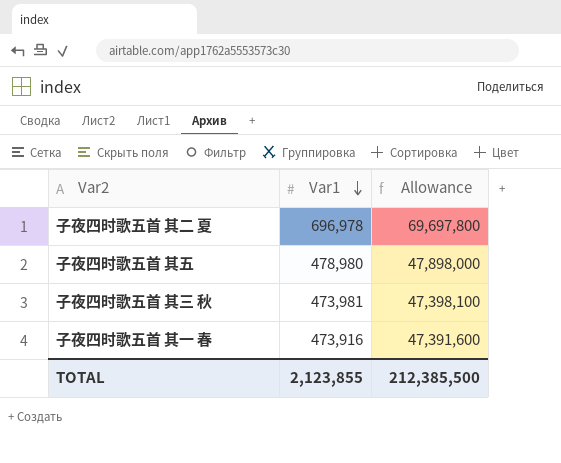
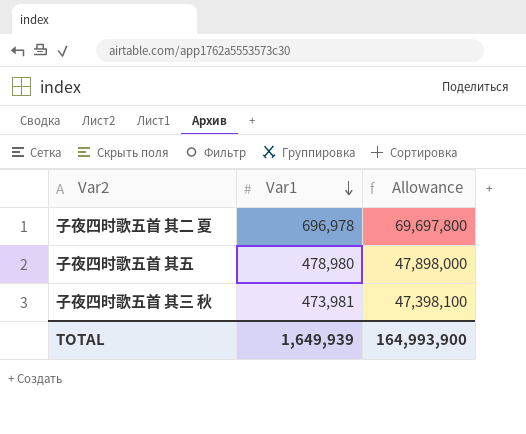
row 子夜四时歌五首 其一 春: 473,916 | 47,391,600 -> none
TOTAL | Var1: 2,123,855 -> 1,649,939
TOTAL | Allowance: 212,385,500 -> 164,993,900

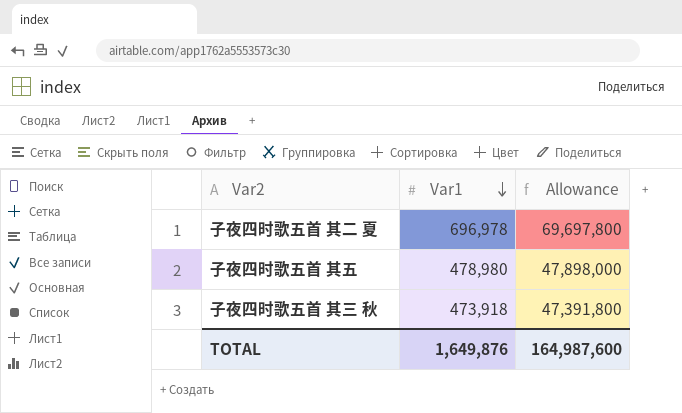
子夜四时歌五首 其三 秋 | Var1: 473,981 -> 473,918
子夜四时歌五首 其三 秋 | Allowance: 47,398,100 -> 47,391,800
TOTAL | Var1: 1,649,939 -> 1,649,876
TOTAL | Allowance: 164,993,900 -> 164,987,600

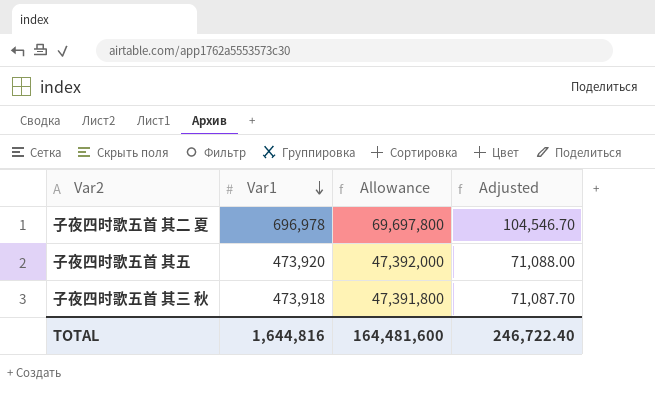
column Adjusted | formula: none -> [Var1] * 0.15
子夜四时歌五首 其五 | Var1: 478,980 -> 473,920
子夜四时歌五首 其五 | Allowance: 47,898,000 -> 47,392,000
TOTAL | Var1: 1,649,876 -> 1,644,816
TOTAL | Allowance: 164,987,600 -> 164,481,600

